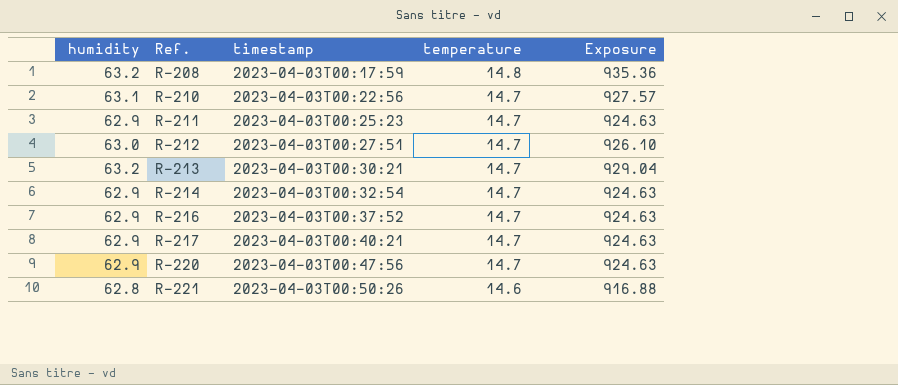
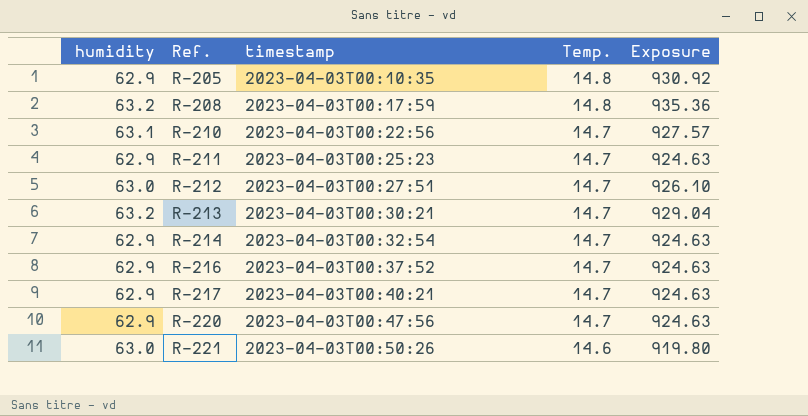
column name: temperature -> Temp.
row R-205: none -> 62.9 | 2023-04-03T00:10:35 | 14.8 | 930.92
R-221 | humidity: 62.8 -> 63.0
R-221 | Exposure: 916.88 -> 919.80

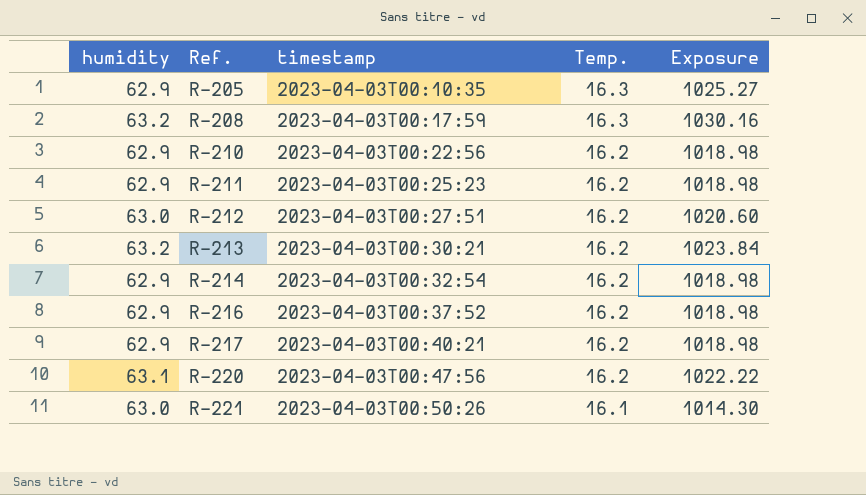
R-205 | Temp.: 14.8 -> 16.3
R-205 | Exposure: 930.92 -> 1025.27
R-208 | Temp.: 14.8 -> 16.3
R-208 | Exposure: 935.36 -> 1030.16
R-210 | humidity: 63.1 -> 62.9
R-210 | Temp.: 14.7 -> 16.2
R-210 | Exposure: 927.57 -> 1018.98
R-211 | Temp.: 14.7 -> 16.2
R-211 | Exposure: 924.63 -> 1018.98
R-212 | Temp.: 14.7 -> 16.2
R-212 | Exposure: 926.10 -> 1020.60
R-213 | Temp.: 14.7 -> 16.2
R-213 | Exposure: 929.04 -> 1023.84
R-214 | Temp.: 14.7 -> 16.2
R-214 | Exposure: 924.63 -> 1018.98
R-216 | Temp.: 14.7 -> 16.2
R-216 | Exposure: 924.63 -> 1018.98
R-217 | Temp.: 14.7 -> 16.2
R-217 | Exposure: 924.63 -> 1018.98
R-220 | humidity: 62.9 -> 63.1
R-220 | Temp.: 14.7 -> 16.2
R-220 | Exposure: 924.63 -> 1022.22
R-221 | Temp.: 14.6 -> 16.1
R-221 | Exposure: 919.80 -> 1014.30

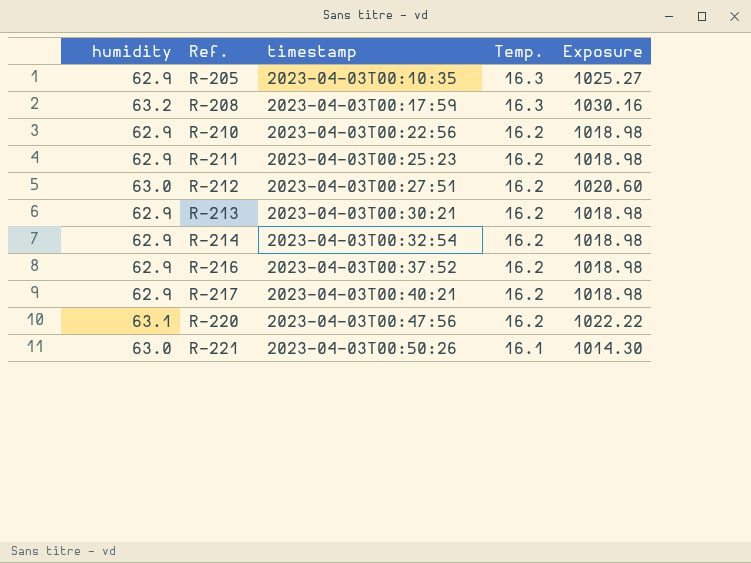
R-213 | humidity: 63.2 -> 62.9
R-213 | Exposure: 1023.84 -> 1018.98

